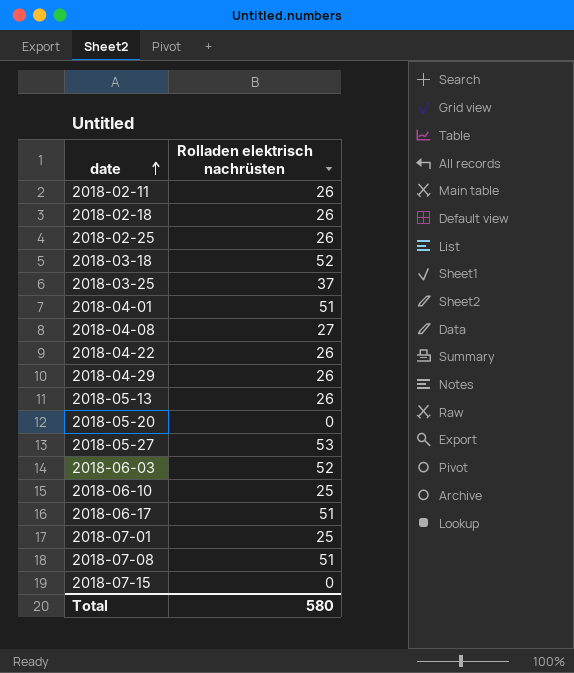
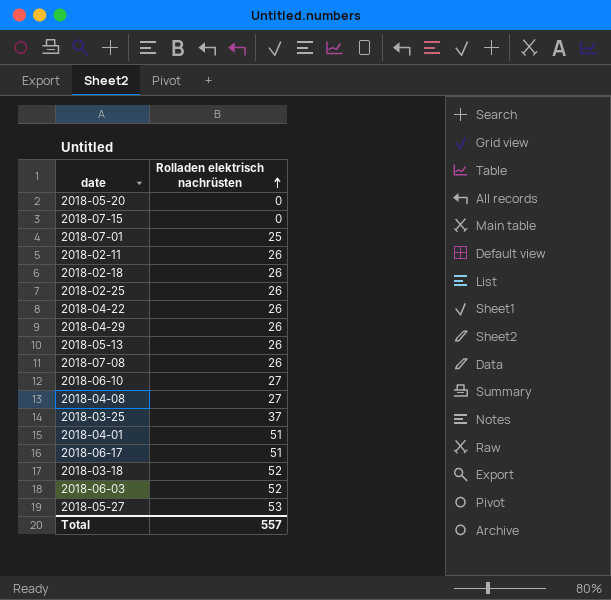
row order: date ascending -> Rolladen elektrisch nachrüsten ascending
2018-07-08 | Rolladen elektrisch nachrüsten: 51 -> 26
2018-06-10 | Rolladen elektrisch nachrüsten: 25 -> 27
Total | Rolladen elektrisch nachrüsten: 580 -> 557

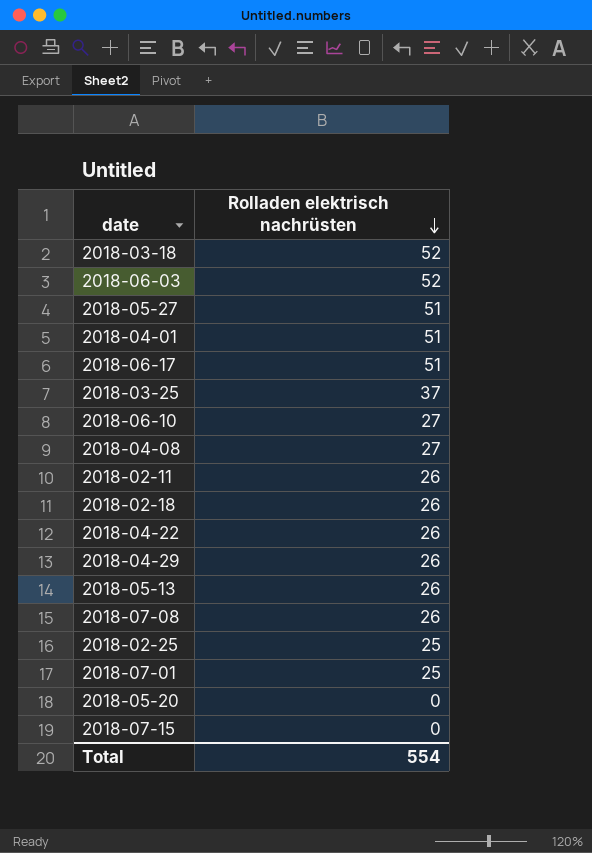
row order: Rolladen elektrisch nachrüsten ascending -> Rolladen elektrisch nachrüsten descending
2018-05-27 | Rolladen elektrisch nachrüsten: 53 -> 51
2018-02-25 | Rolladen elektrisch nachrüsten: 26 -> 25
Total | Rolladen elektrisch nachrüsten: 557 -> 554

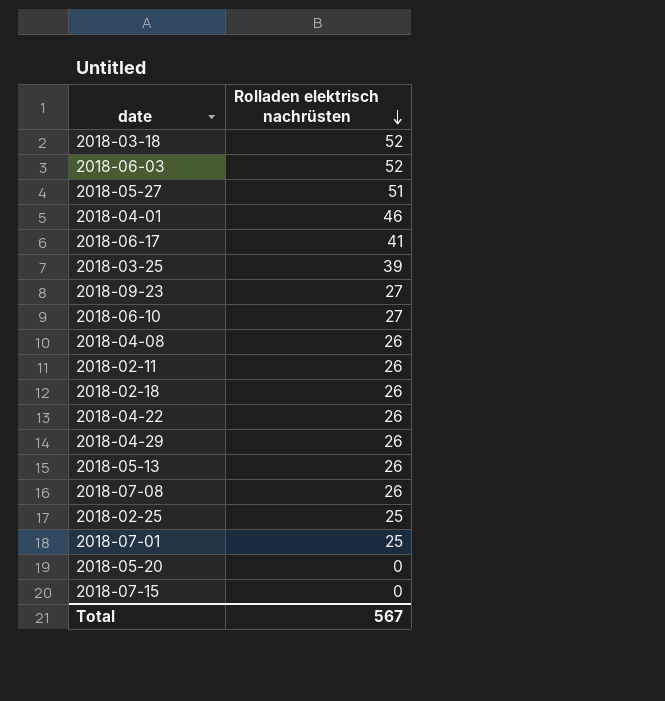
2018-04-01 | Rolladen elektrisch nachrüsten: 51 -> 46
2018-06-17 | Rolladen elektrisch nachrüsten: 51 -> 41
2018-03-25 | Rolladen elektrisch nachrüsten: 37 -> 39
row 2018-09-23: none -> 27
2018-04-08 | Rolladen elektrisch nachrüsten: 27 -> 26
Total | Rolladen elektrisch nachrüsten: 554 -> 567

